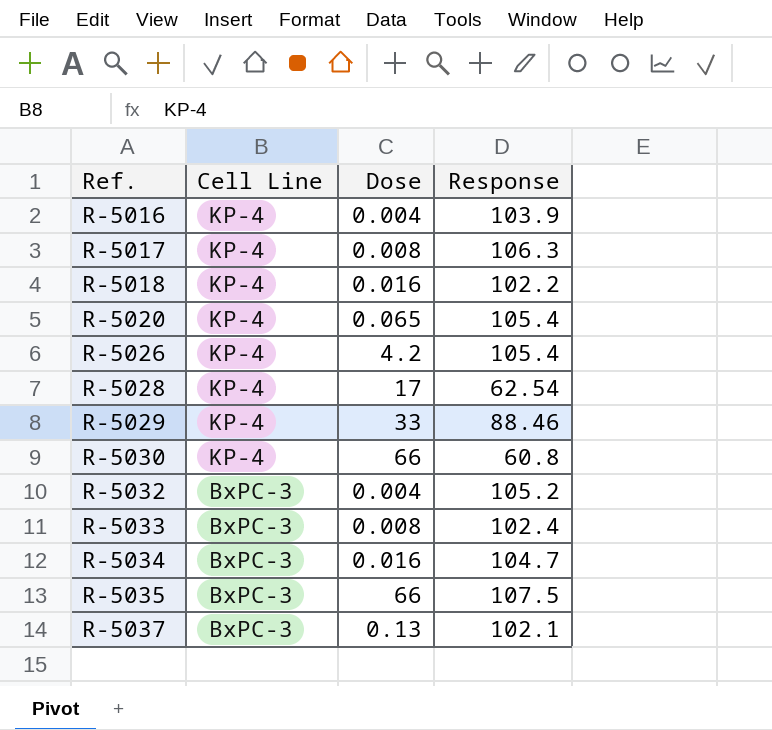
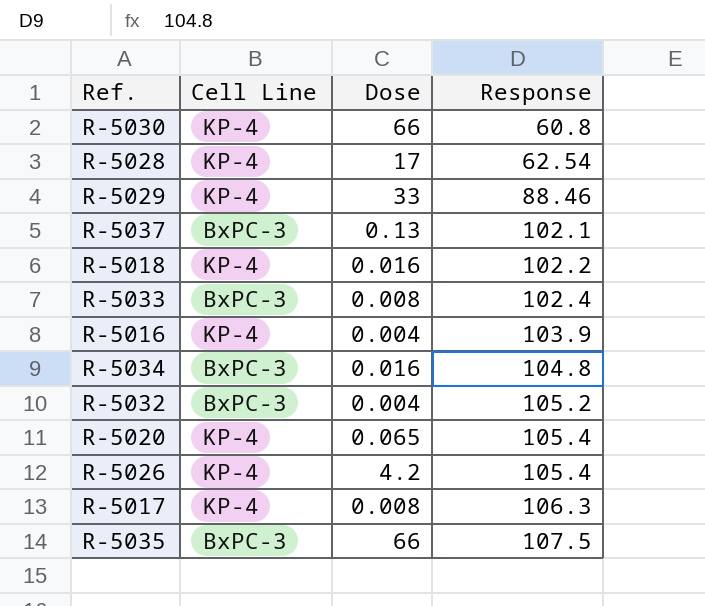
row order: Ref. ascending -> Response ascending
R-5034 | Response: 104.7 -> 104.8

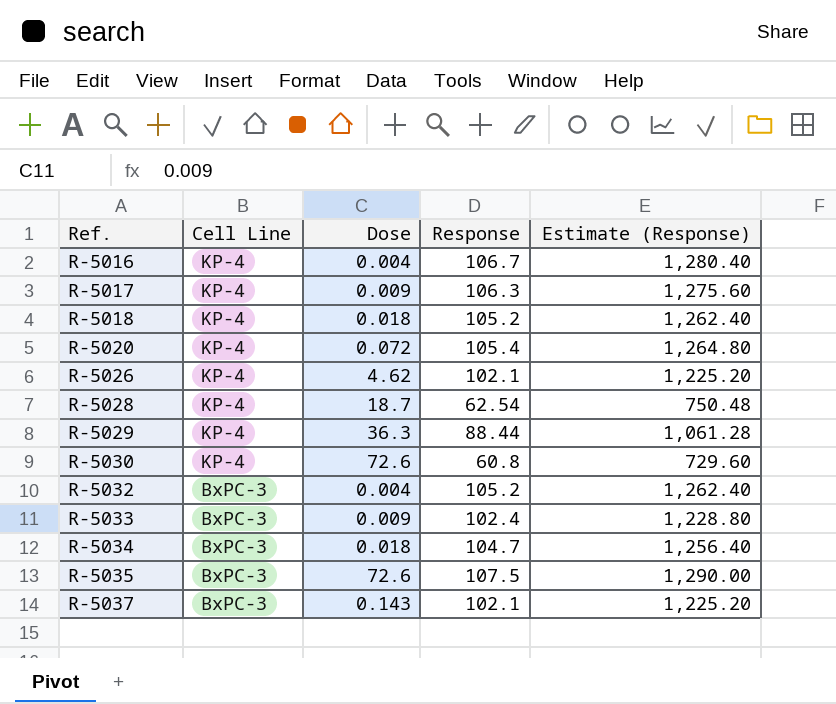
row order: Response ascending -> Ref. ascending
column Estimate (Response) | formula: none -> [Response] * 12
R-5016 | Response: 103.9 -> 106.7
R-5017 | Dose: 0.008 -> 0.009
R-5018 | Dose: 0.016 -> 0.018
R-5018 | Response: 102.2 -> 105.2
R-5020 | Dose: 0.065 -> 0.072
R-5026 | Dose: 4.2 -> 4.62
R-5026 | Response: 105.4 -> 102.1
R-5028 | Dose: 17 -> 18.7
R-5029 | Dose: 33 -> 36.3
R-5029 | Response: 88.46 -> 88.44
R-5030 | Dose: 66 -> 72.6
R-5033 | Dose: 0.008 -> 0.009
R-5034 | Dose: 0.016 -> 0.018
R-5034 | Response: 104.8 -> 104.7
R-5035 | Dose: 66 -> 72.6
R-5037 | Dose: 0.13 -> 0.143

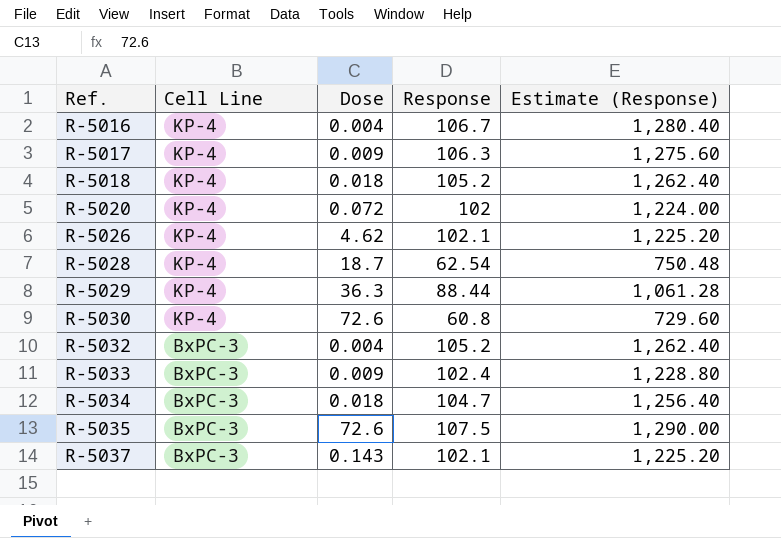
R-5020 | Response: 105.4 -> 102
R-5020 | Estimate (Response): 1,264.80 -> 1,224.00

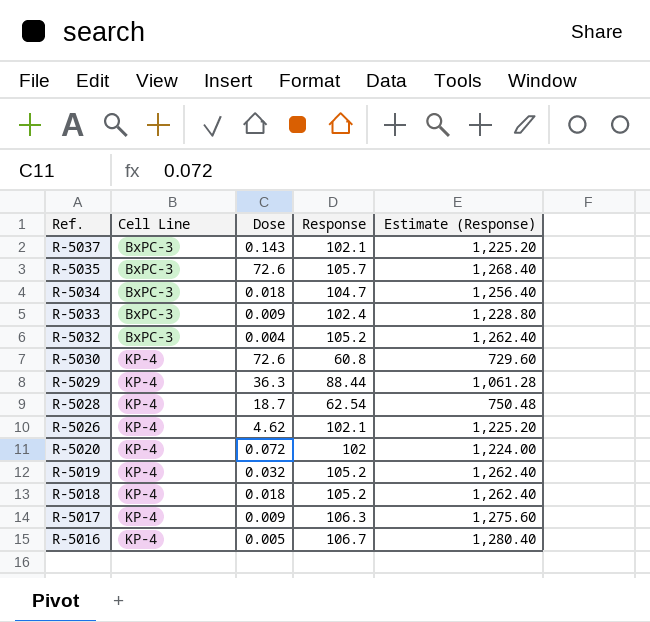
row order: Ref. ascending -> Ref. descending
R-5035 | Response: 107.5 -> 105.7
R-5035 | Estimate (Response): 1,290.00 -> 1,268.40
row R-5019: none -> KP-4 | 0.032 | 105.2 | 1,262.40
R-5016 | Dose: 0.004 -> 0.005

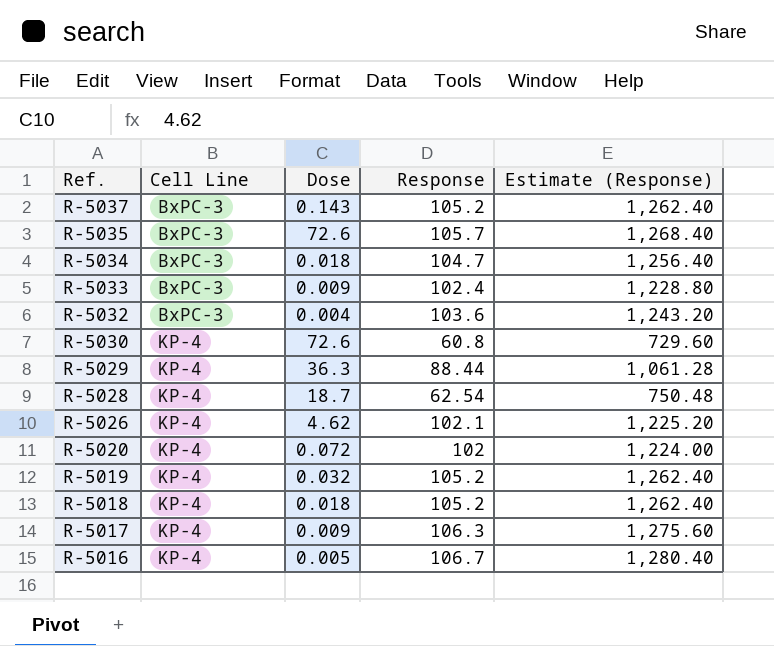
R-5037 | Response: 102.1 -> 105.2
R-5037 | Estimate (Response): 1,225.20 -> 1,262.40
R-5032 | Response: 105.2 -> 103.6
R-5032 | Estimate (Response): 1,262.40 -> 1,243.20

